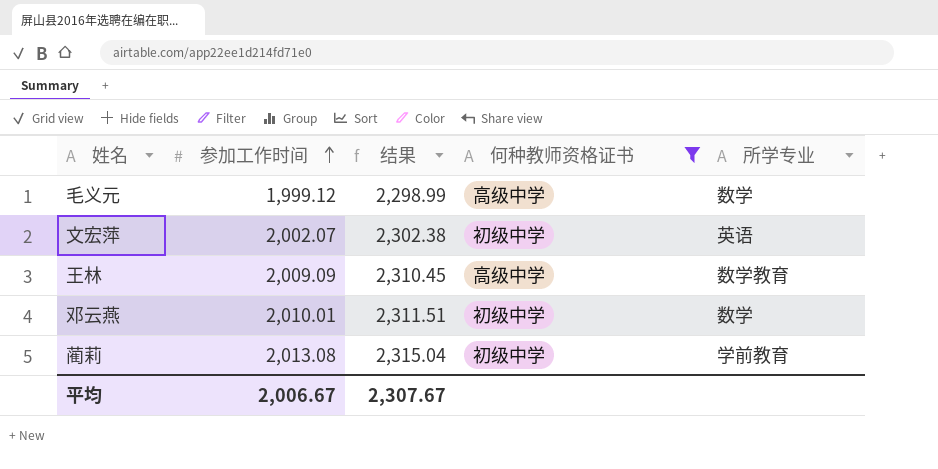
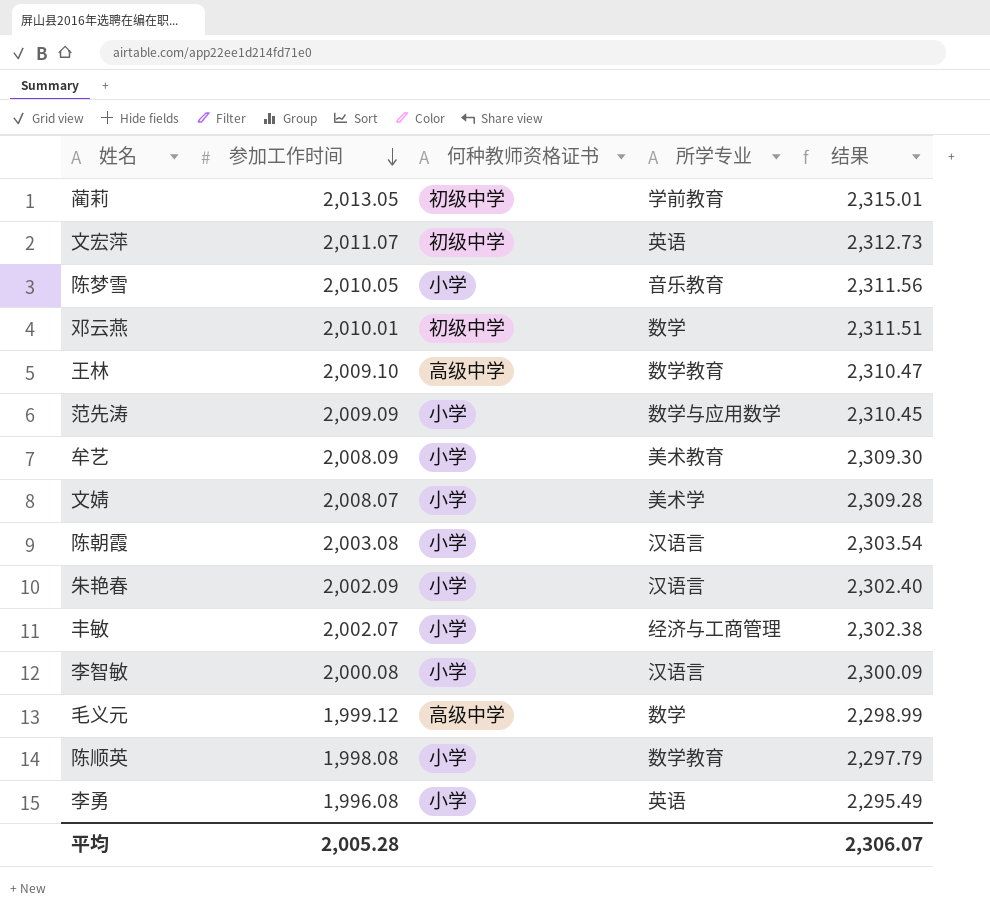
filter: 何种教师资格证书 != 小学 -> none
row order: 参加工作时间 ascending -> 参加工作时间 descending
column 结果 | position: 3 -> 5
蔺莉 | 参加工作时间: 2,013.08 -> 2,013.05
蔺莉 | 结果: 2,315.04 -> 2,315.01
文宏萍 | 参加工作时间: 2,002.07 -> 2,011.07
文宏萍 | 结果: 2,302.38 -> 2,312.73
王林 | 参加工作时间: 2,009.09 -> 2,009.10
王林 | 结果: 2,310.45 -> 2,310.47
平均 | 参加工作时间: 2,006.67 -> 2,005.28
平均 | 结果: 2,307.67 -> 2,306.07

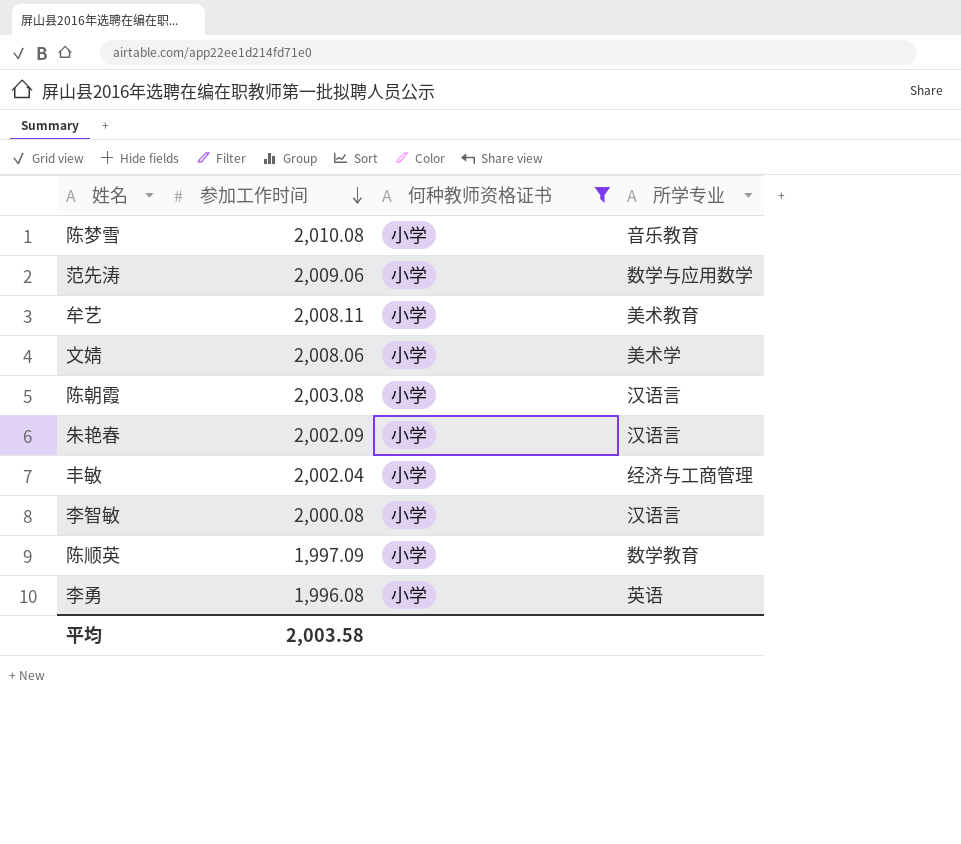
filter: none -> 何种教师资格证书 = 小学
column 结果 | formula: [参加工作时间] * 1.15 -> none
陈梦雪 | 参加工作时间: 2,010.05 -> 2,010.08
范先涛 | 参加工作时间: 2,009.09 -> 2,009.06
牟艺 | 参加工作时间: 2,008.09 -> 2,008.11
文婧 | 参加工作时间: 2,008.07 -> 2,008.06
丰敏 | 参加工作时间: 2,002.07 -> 2,002.04
陈顺英 | 参加工作时间: 1,998.08 -> 1,997.09
平均 | 参加工作时间: 2,005.28 -> 2,003.58

